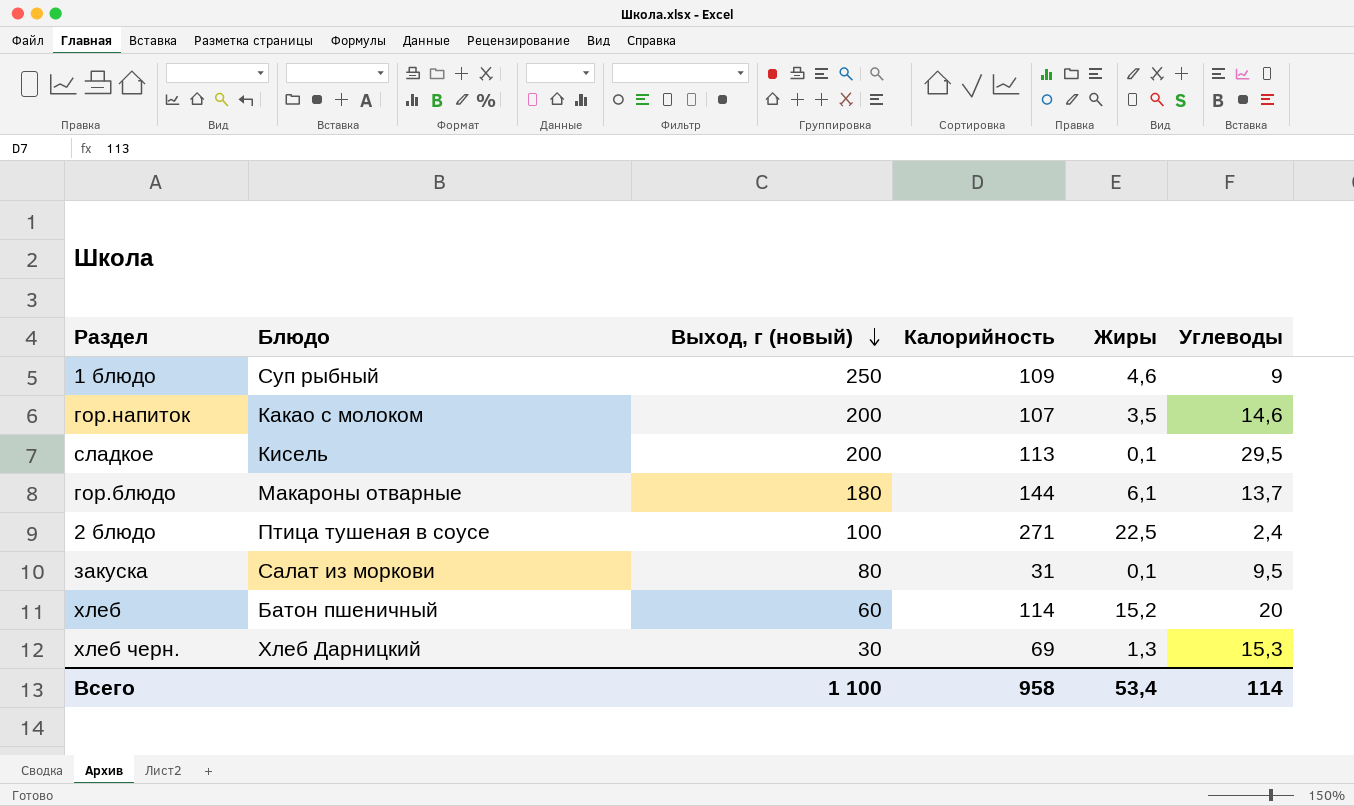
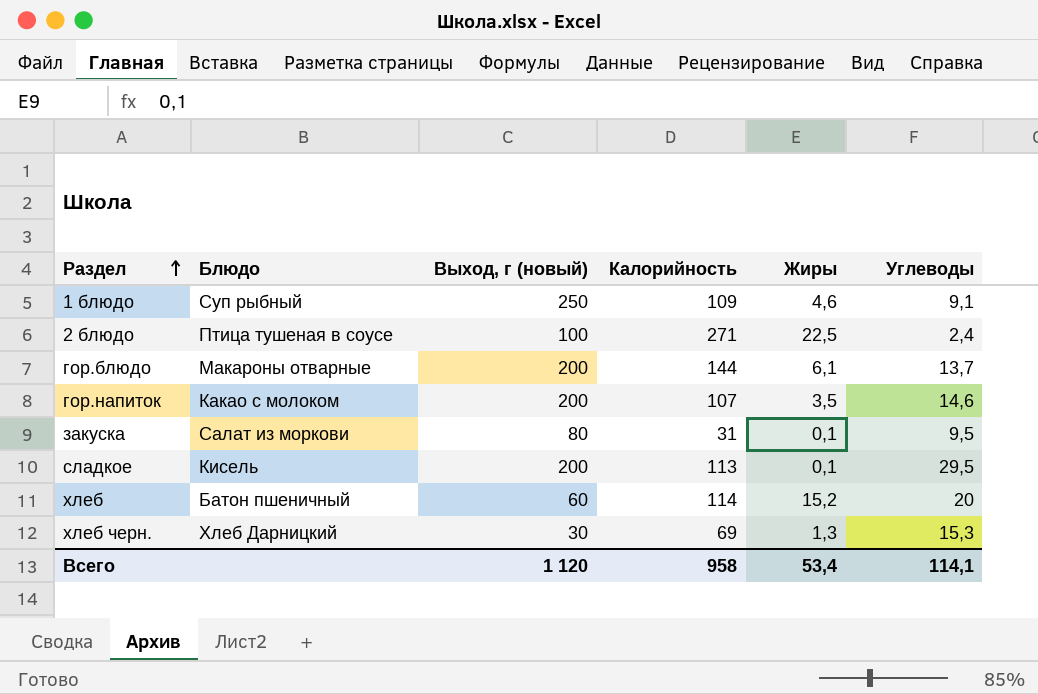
row order: Выход, г (новый) descending -> Раздел ascending
1 блюдо | Углеводы: 9 -> 9,1
гор.блюдо | Выход, г (новый): 180 -> 200
Всего | Выход, г (новый): 1 100 -> 1 120
Всего | Углеводы: 114 -> 114,1

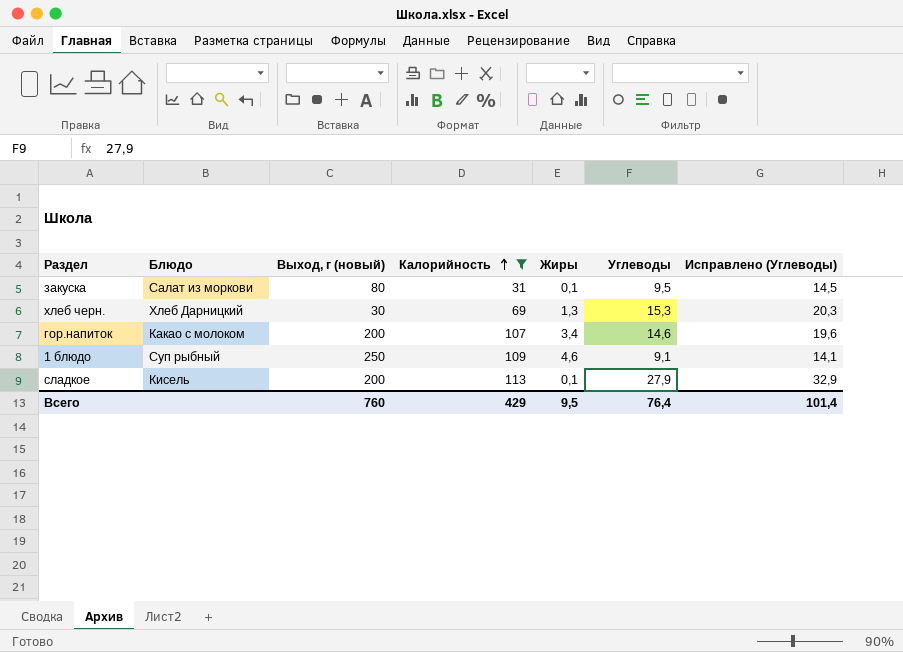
filter: none -> Калорийность <= 113
row order: Раздел ascending -> Калорийность ascending
column Исправлено (Углеводы) | formula: none -> [Углеводы] + 5
гор.напиток | Жиры: 3,5 -> 3,4
сладкое | Углеводы: 29,5 -> 27,9
Всего | Выход, г (новый): 1 120 -> 760
Всего | Калорийность: 958 -> 429
Всего | Жиры: 53,4 -> 9,5
Всего | Углеводы: 114,1 -> 76,4

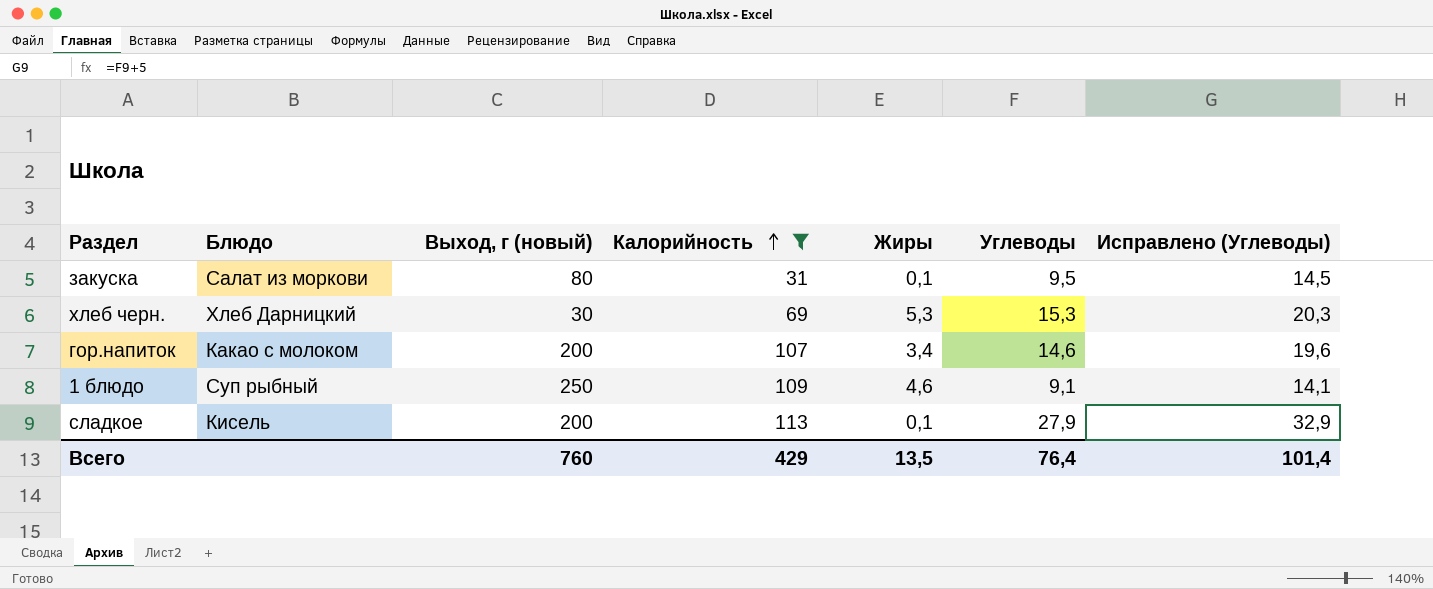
хлеб черн. | Жиры: 1,3 -> 5,3
Всего | Жиры: 9,5 -> 13,5

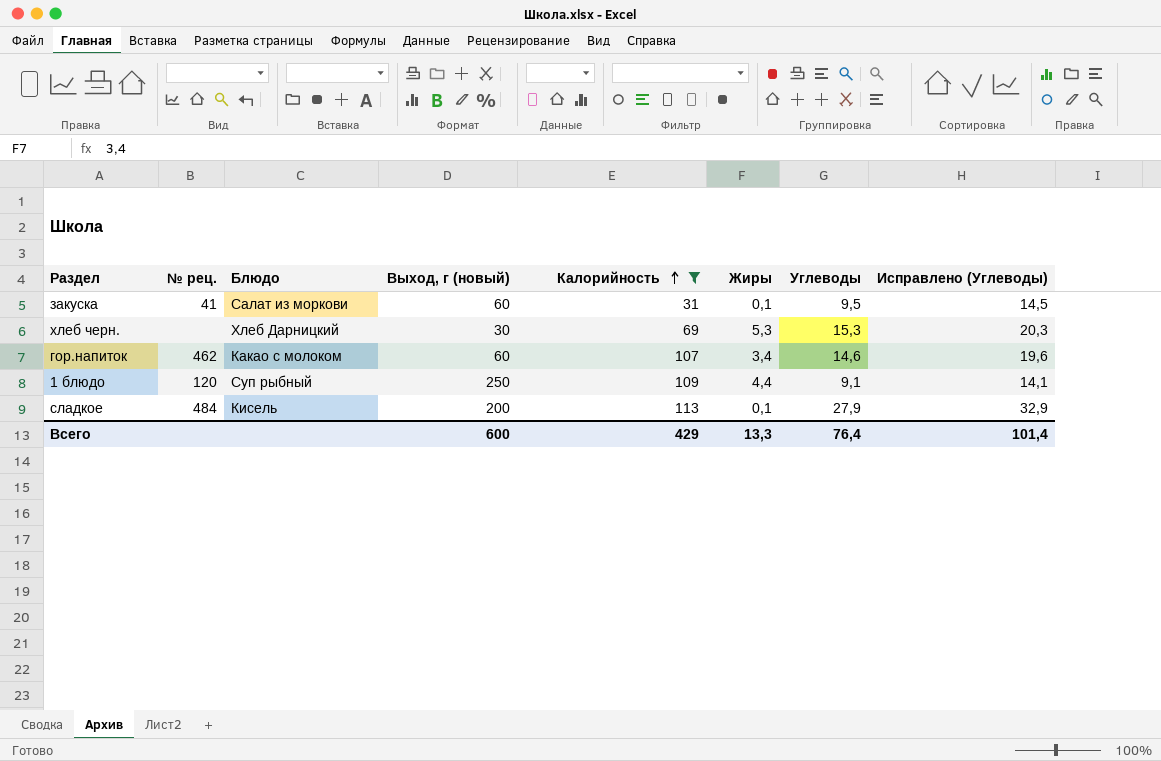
column № рец. | position: none -> 2
закуска | Выход, г (новый): 80 -> 60
гор.напиток | Выход, г (новый): 200 -> 60
1 блюдо | Жиры: 4,6 -> 4,4
Всего | Выход, г (новый): 760 -> 600
Всего | Жиры: 13,5 -> 13,3

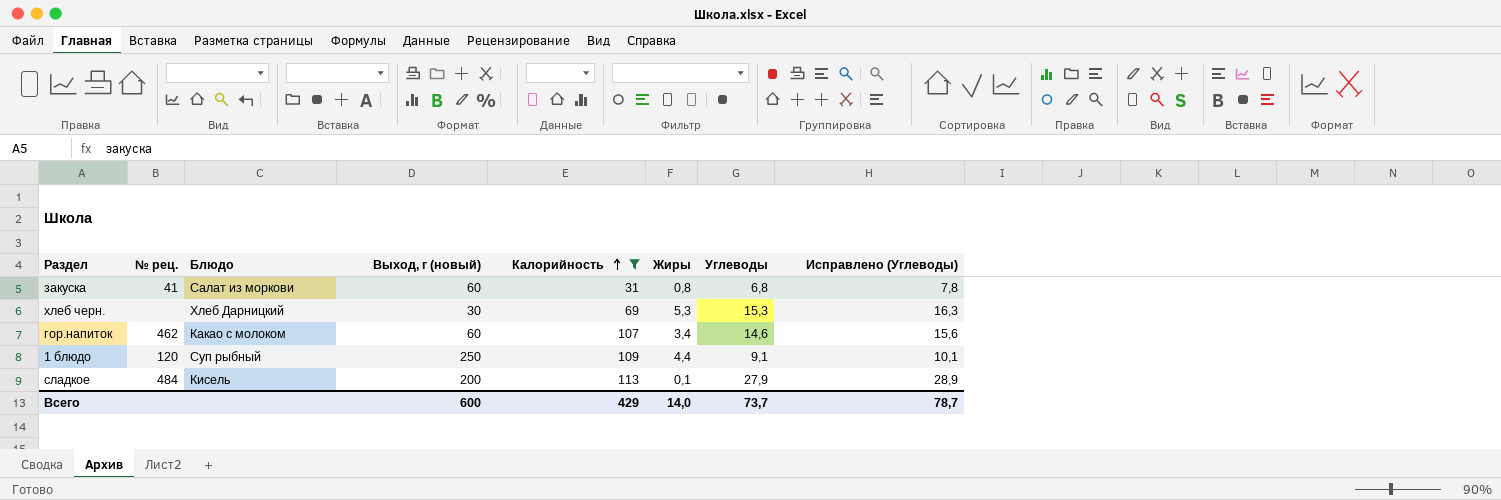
column Исправлено (Углеводы) | formula: [Углеводы] + 5 -> [Углеводы] + 1
закуска | Жиры: 0,1 -> 0,8
закуска | Углеводы: 9,5 -> 6,8
Всего | Жиры: 13,3 -> 14,0
Всего | Углеводы: 76,4 -> 73,7
Всего | Исправлено (Углеводы): 101,4 -> 78,7

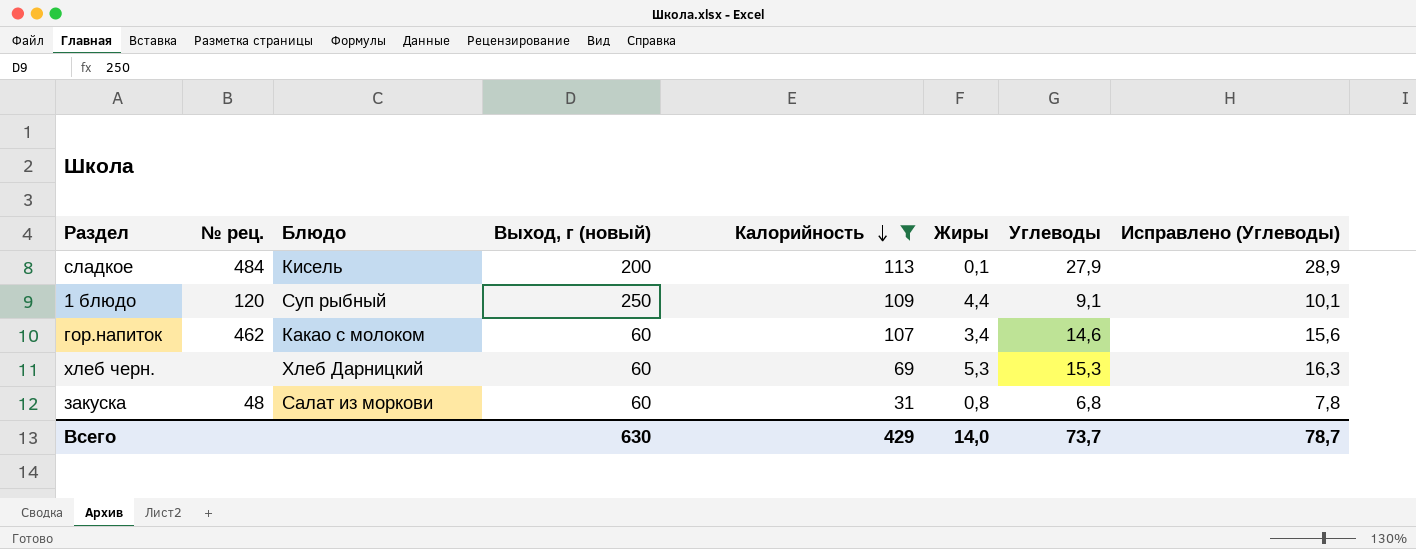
row order: Калорийность ascending -> Калорийность descending
хлеб черн. | Выход, г (новый): 30 -> 60
закуска | № рец.: 41 -> 48
Всего | Выход, г (новый): 600 -> 630

